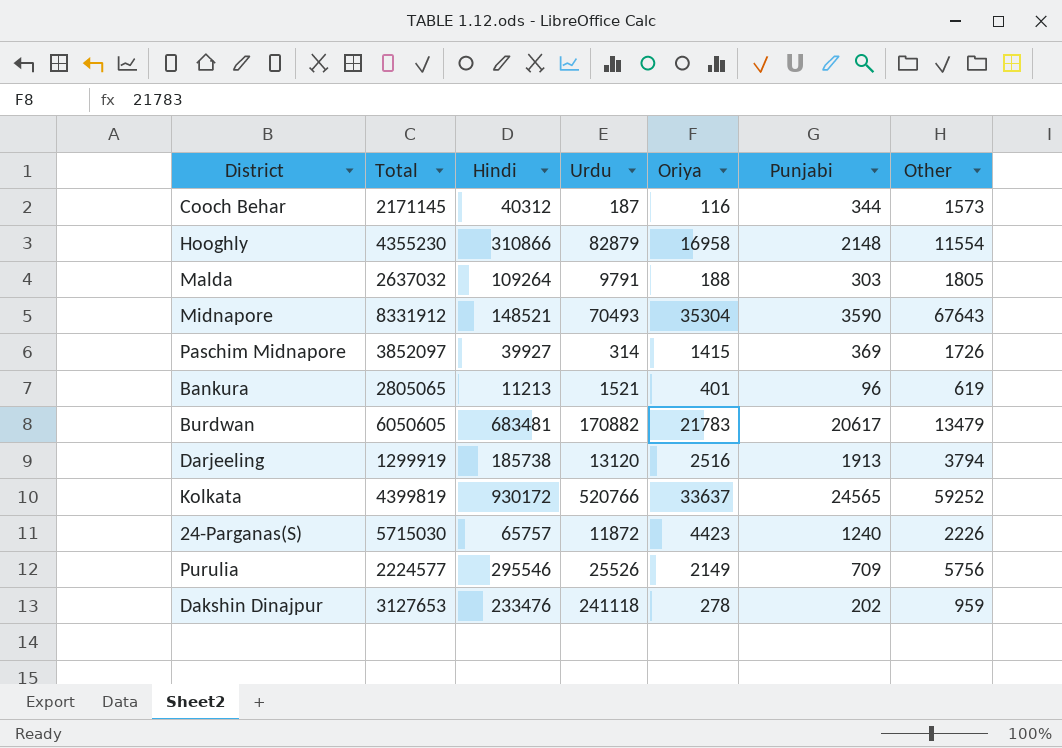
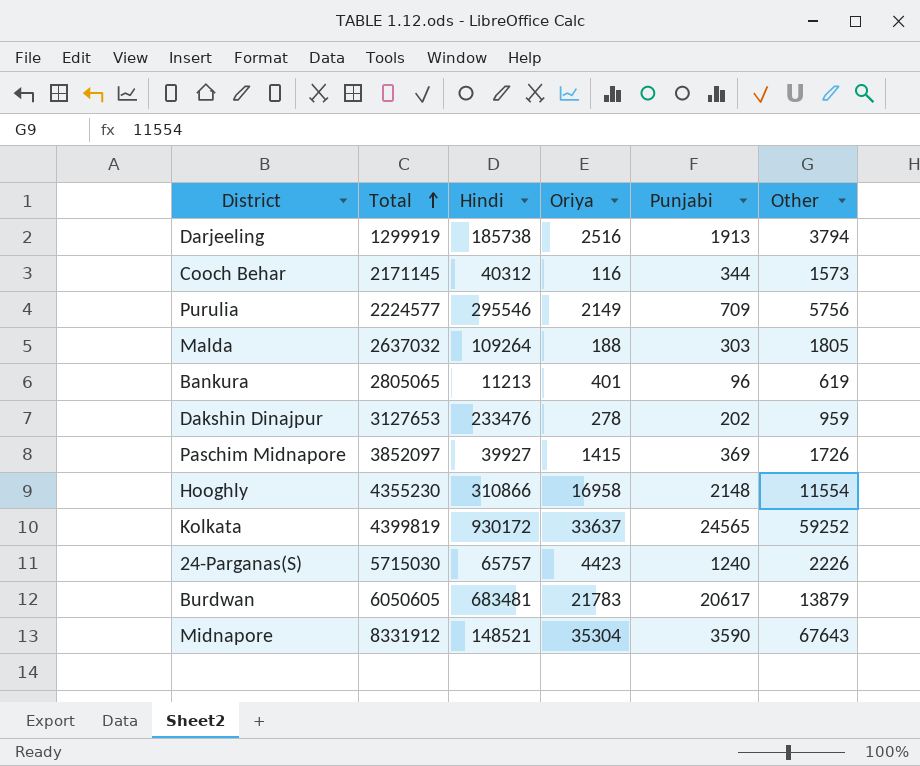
row order: none -> Total ascending
column Urdu | position: 4 -> none
Burdwan | Other: 13479 -> 13879

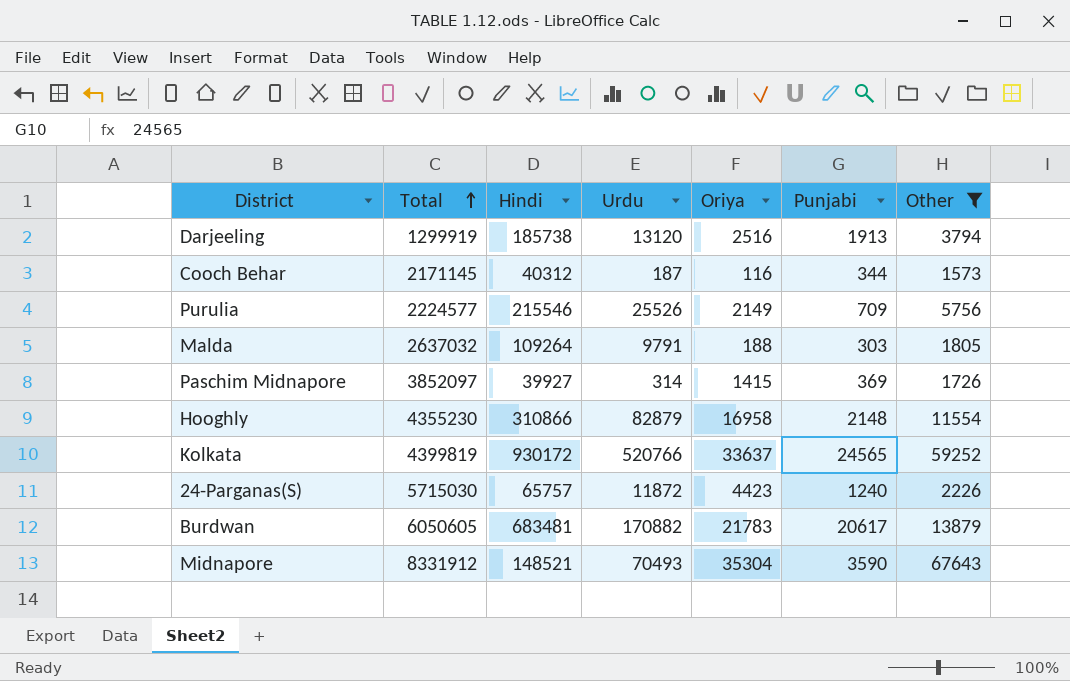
filter: none -> Other >= 1573
column Urdu | position: none -> 4
Purulia | Hindi: 295546 -> 215546

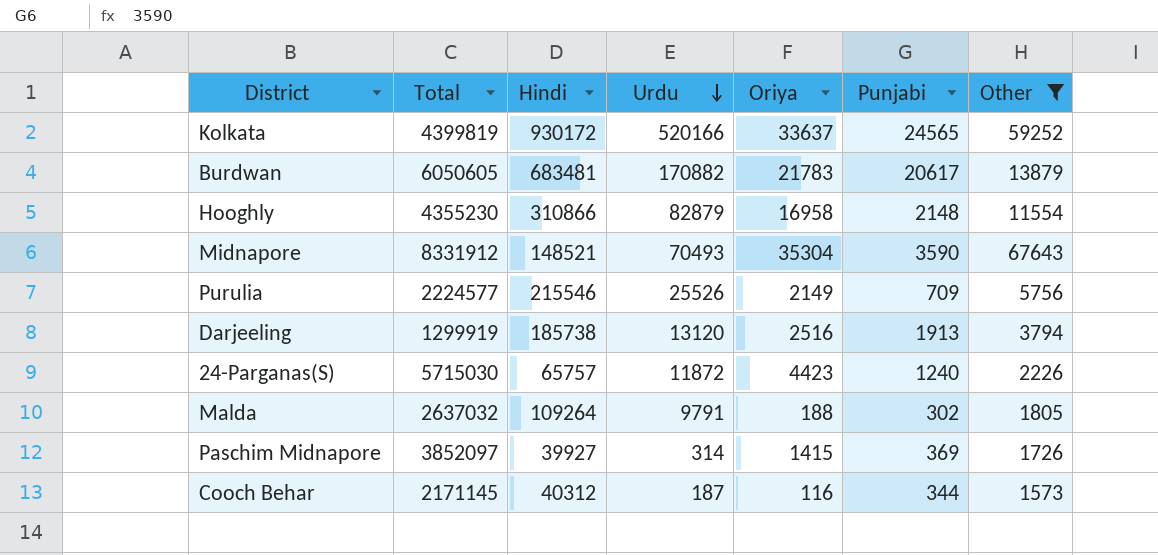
row order: Total ascending -> Urdu descending
Kolkata | Urdu: 520766 -> 520166
Malda | Punjabi: 303 -> 302

